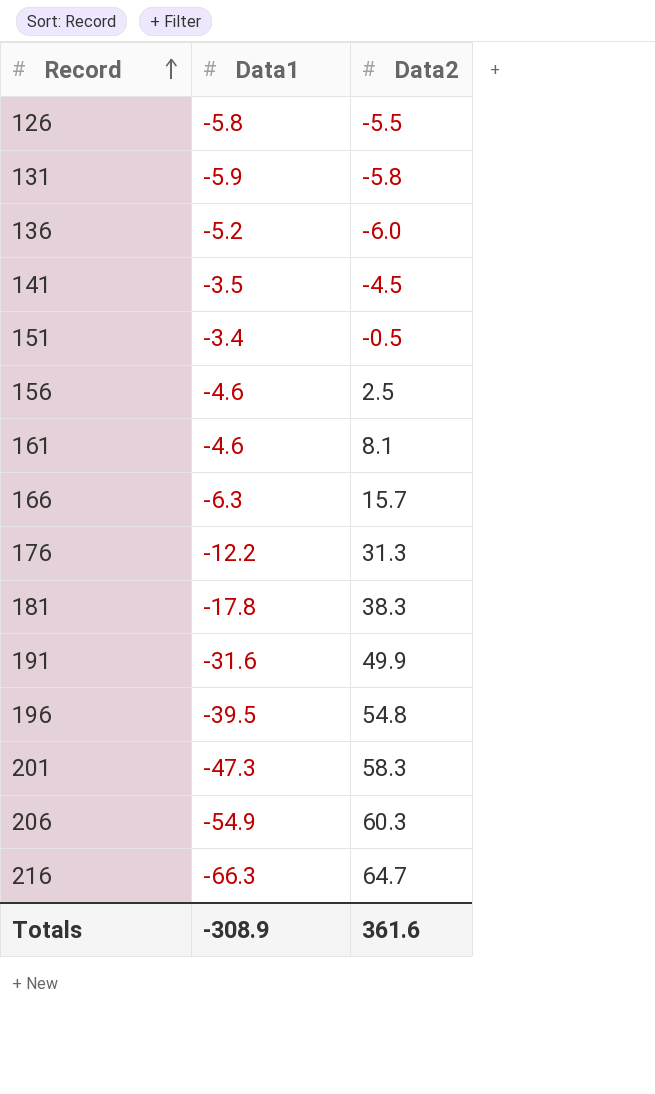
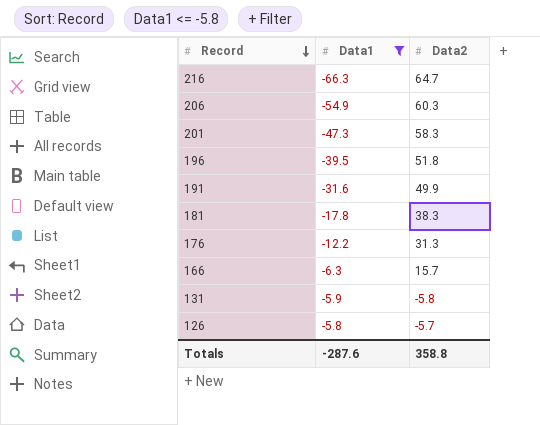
filter: none -> Data1 <= -5.8
row order: Record ascending -> Record descending
196 | Data2: 54.8 -> 51.8
126 | Data2: -5.5 -> -5.7
Totals | Data1: -308.9 -> -287.6
Totals | Data2: 361.6 -> 358.8

